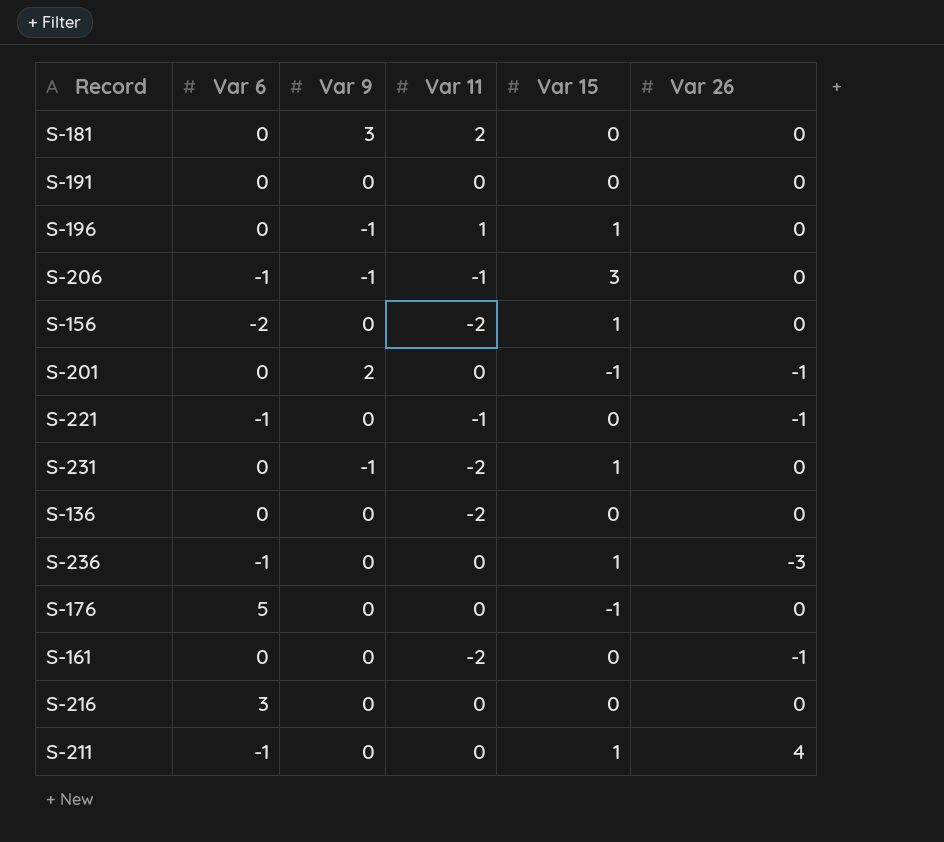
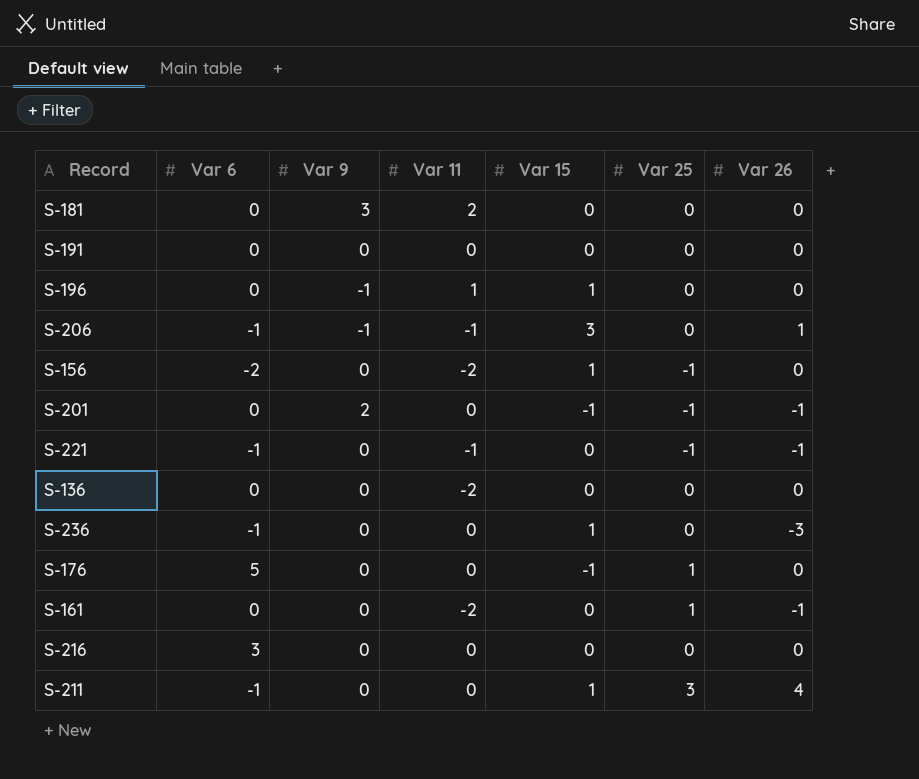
column Var 25 | position: none -> 6
row S-231: 0 | -1 | -2 | 1 | 0 -> none
S-206 | Var 26: 0 -> 1

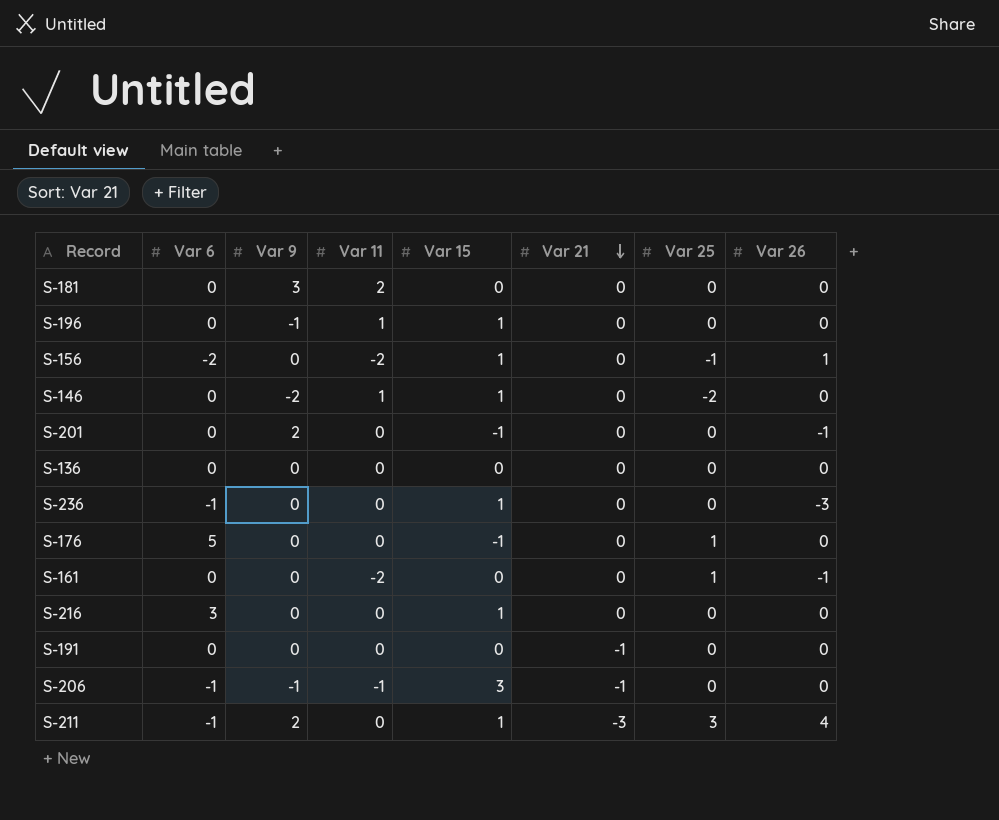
row order: none -> Var 21 descending
column Var 21 | position: none -> 6
row S-221: -1 | 0 | -1 | 0 | -1 | -1 -> none
S-156 | Var 26: 0 -> 1
row S-146: none -> 0 | -2 | 1 | 1 | 0 | -2 | 0
S-201 | Var 25: -1 -> 0
S-136 | Var 11: -2 -> 0
S-216 | Var 15: 0 -> 1
S-206 | Var 26: 1 -> 0
S-211 | Var 9: 0 -> 2

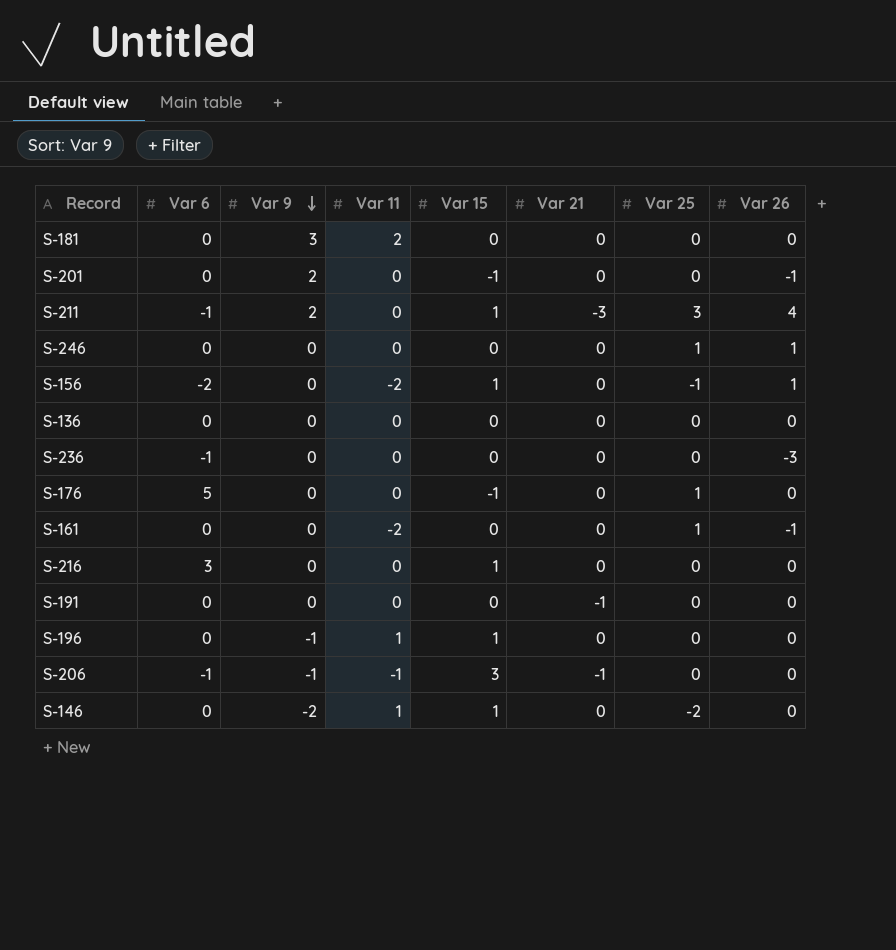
row order: Var 21 descending -> Var 9 descending
row S-246: none -> 0 | 0 | 0 | 0 | 0 | 1 | 1
S-236 | Var 15: 1 -> 0

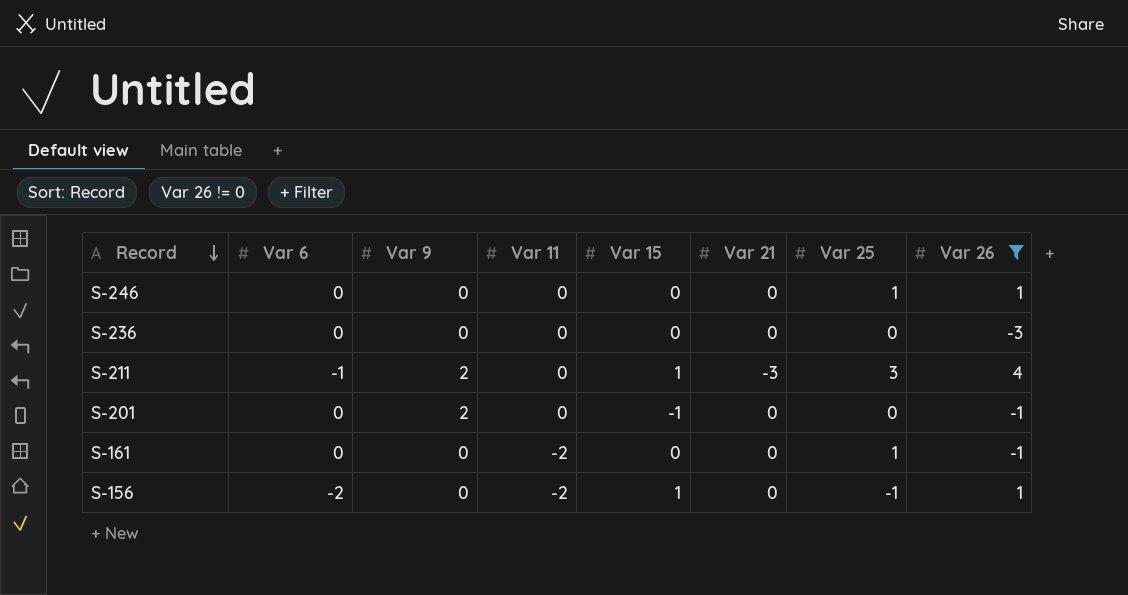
filter: none -> Var 26 != 0
row order: Var 9 descending -> Record descending
S-236 | Var 6: -1 -> 0

